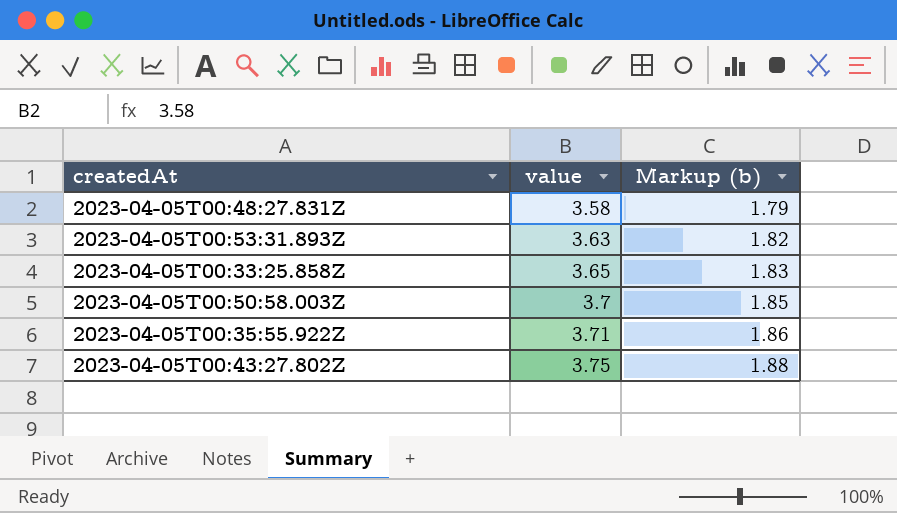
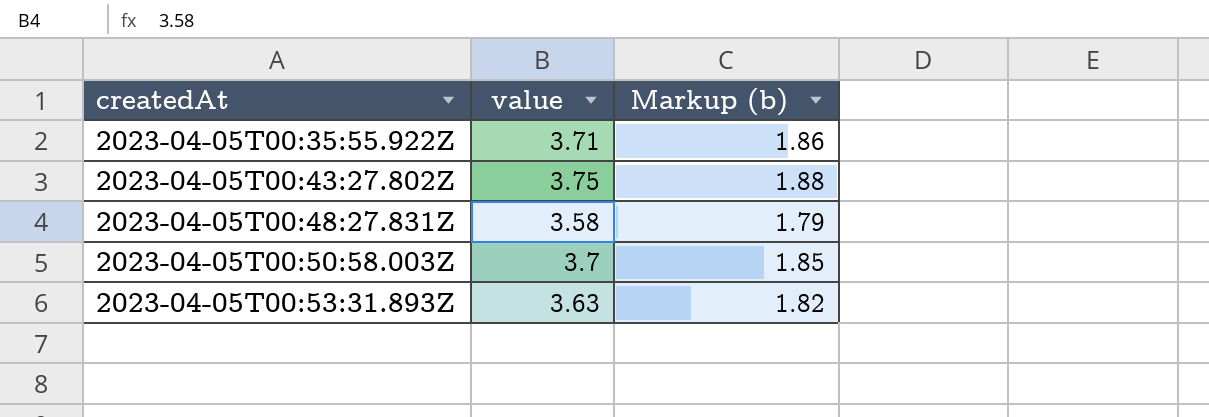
row order: value ascending -> createdAt ascending
row 2023-04-05T00:33:25.858Z: 3.65 | 1.83 -> none

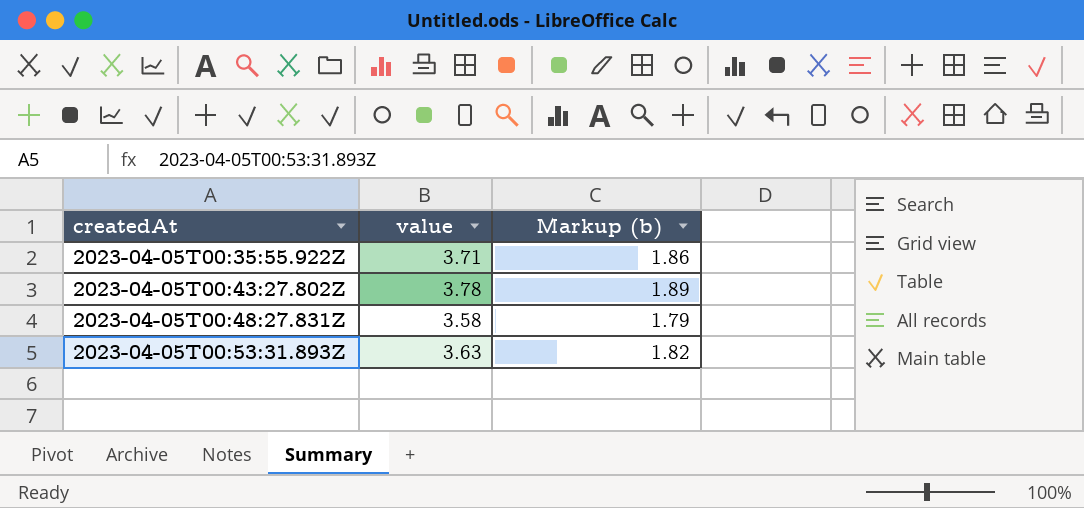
row 2023-04-05T00:50:58.003Z: 3.7 | 1.85 -> none
2023-04-05T00:43:27.802Z | value: 3.75 -> 3.78
2023-04-05T00:43:27.802Z | Markup (b): 1.88 -> 1.89

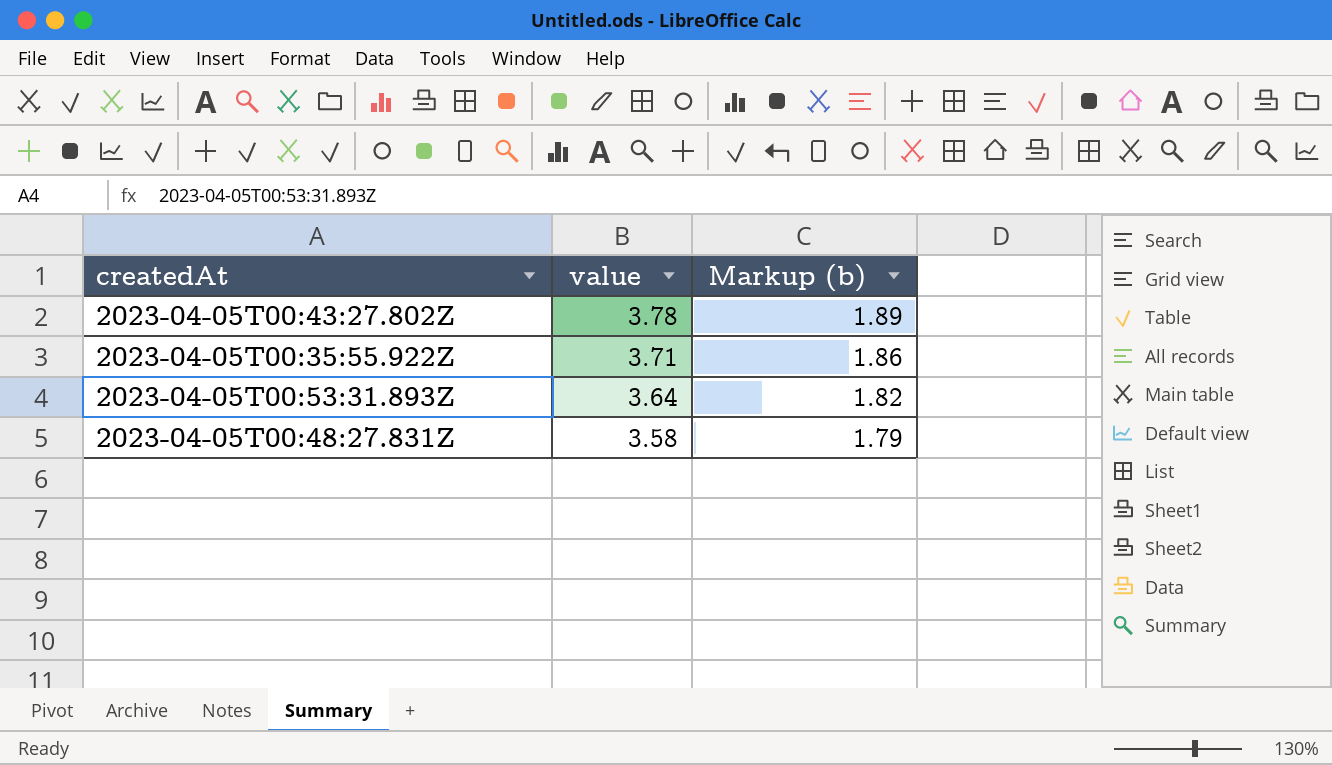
row order: createdAt ascending -> value descending
2023-04-05T00:53:31.893Z | value: 3.63 -> 3.64

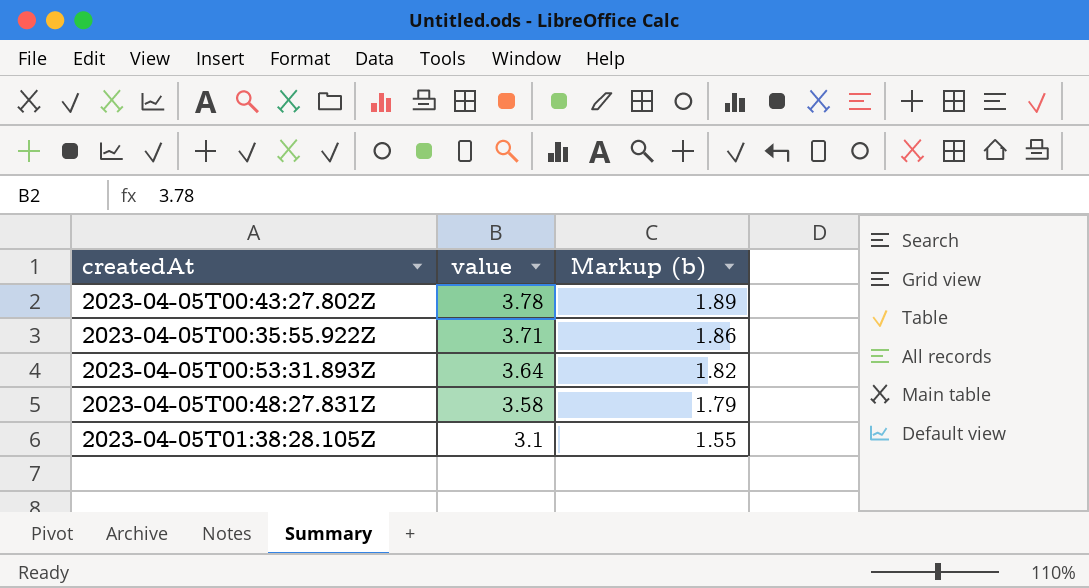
row 2023-04-05T01:38:28.105Z: none -> 3.1 | 1.55

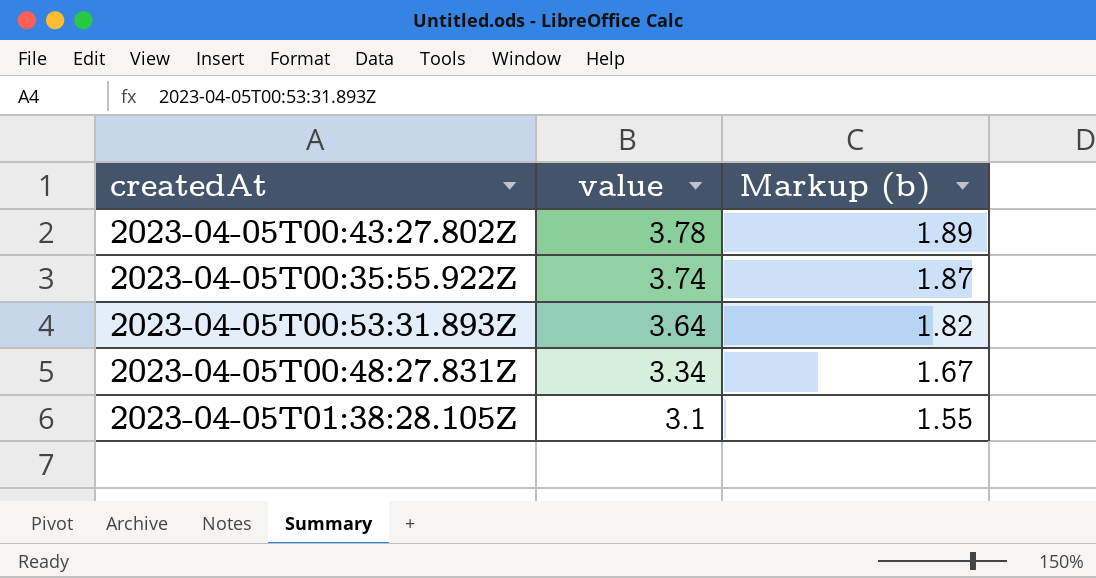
2023-04-05T00:35:55.922Z | value: 3.71 -> 3.74
2023-04-05T00:35:55.922Z | Markup (b): 1.86 -> 1.87
2023-04-05T00:48:27.831Z | value: 3.58 -> 3.34
2023-04-05T00:48:27.831Z | Markup (b): 1.79 -> 1.67

